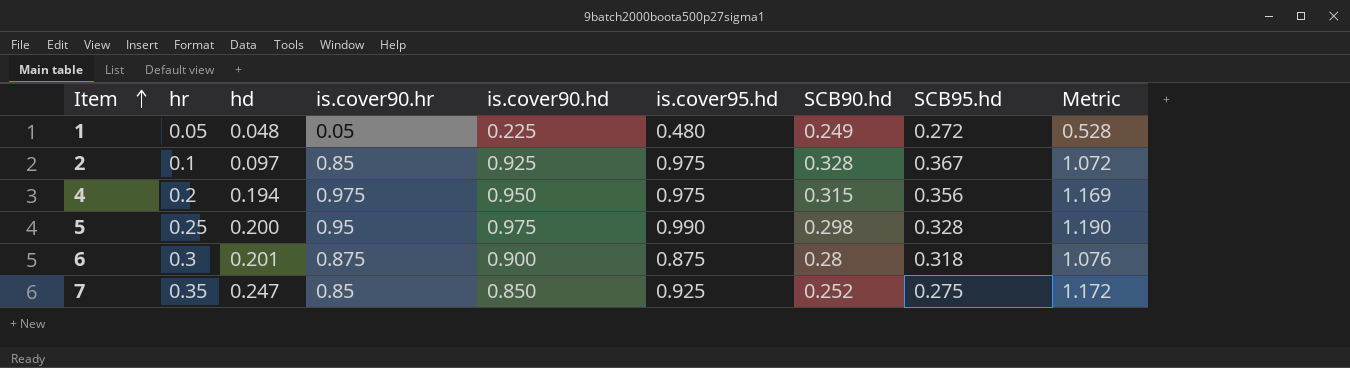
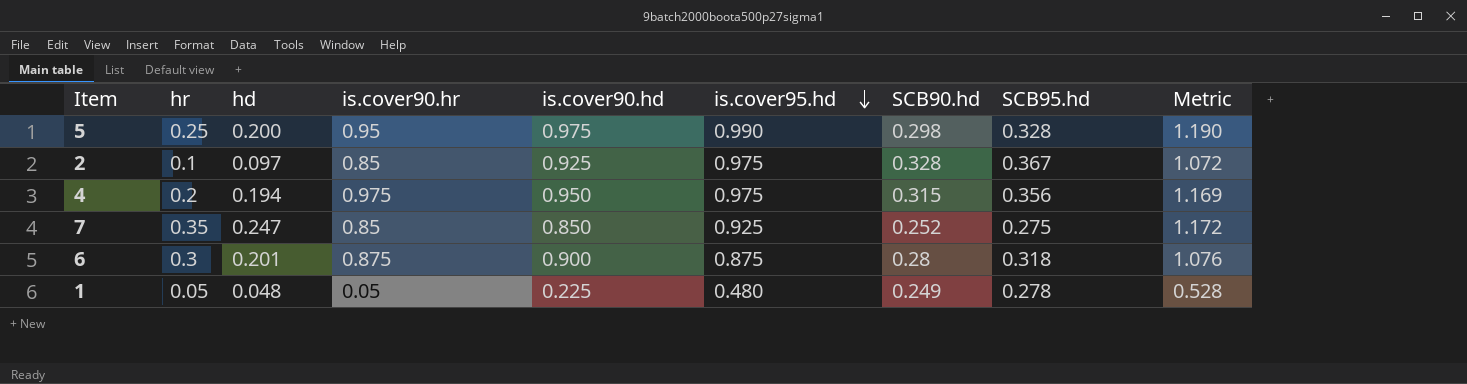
row order: Item ascending -> is.cover95.hd descending
1 | SCB95.hd: 0.272 -> 0.278

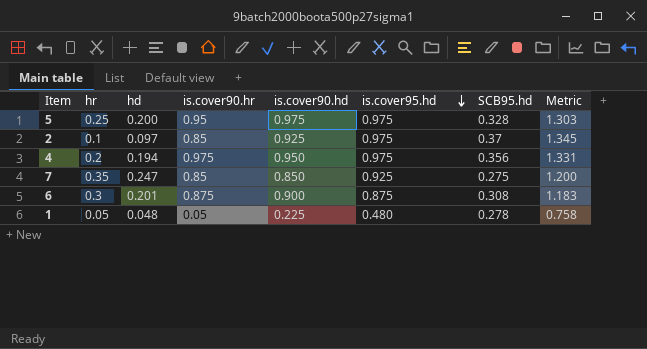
column SCB90.hd | position: 7 -> none
column Metric | formula: [hd] + [is.cover95.hd] -> [is.cover95.hd] + [SCB95.hd]
5 | is.cover95.hd: 0.990 -> 0.975
2 | SCB95.hd: 0.367 -> 0.37
6 | SCB95.hd: 0.318 -> 0.308

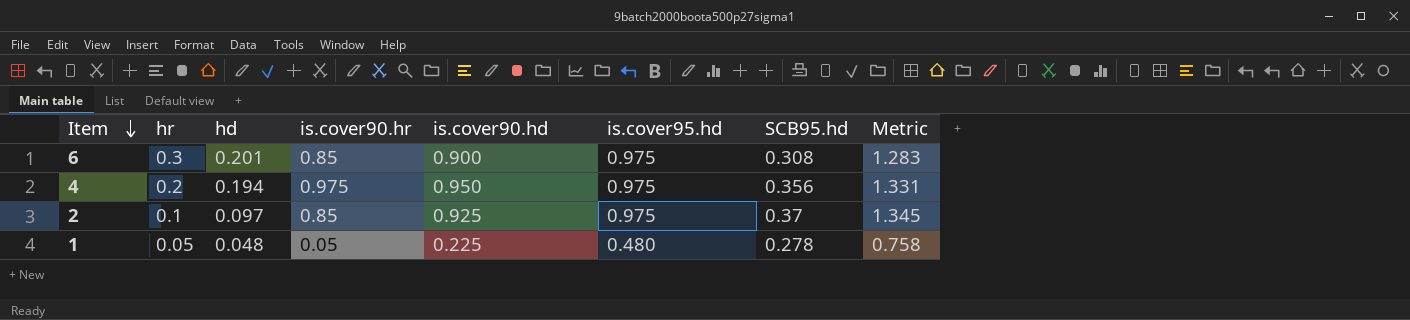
row order: is.cover95.hd descending -> Item descending
row 5: 0.25 | 0.200 | 0.95 | 0.975 | 0.975 | 0.328 | 1.303 -> none
row 7: 0.35 | 0.247 | 0.85 | 0.850 | 0.925 | 0.275 | 1.200 -> none
6 | is.cover90.hr: 0.875 -> 0.85
6 | is.cover95.hd: 0.875 -> 0.975
6 | Metric: 1.183 -> 1.283

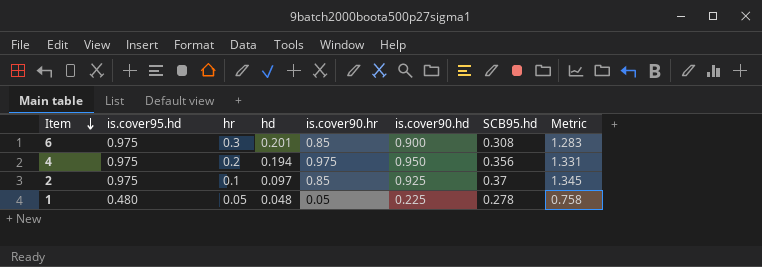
column is.cover95.hd | position: 6 -> 2

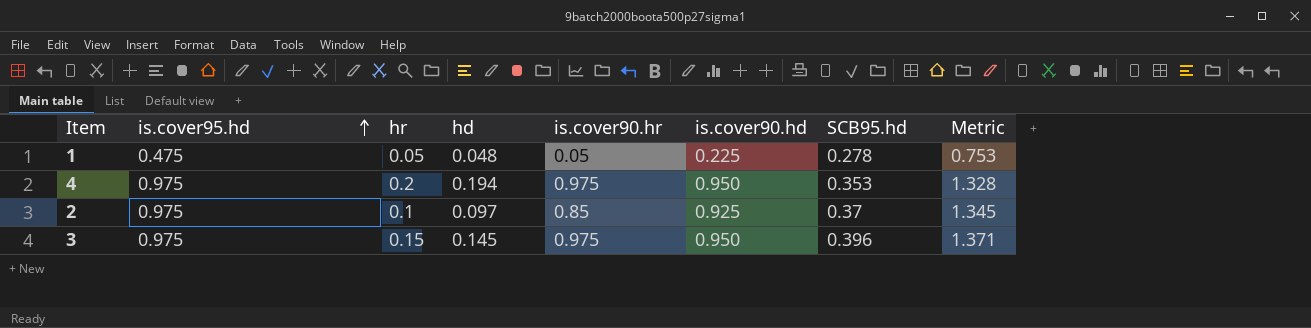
row order: Item descending -> is.cover95.hd ascending
row 6: 0.975 | 0.3 | 0.201 | 0.85 | 0.900 | 0.308 | 1.283 -> none
1 | is.cover95.hd: 0.480 -> 0.475
1 | Metric: 0.758 -> 0.753
4 | SCB95.hd: 0.356 -> 0.353
4 | Metric: 1.331 -> 1.328
row 3: none -> 0.975 | 0.15 | 0.145 | 0.975 | 0.950 | 0.396 | 1.371

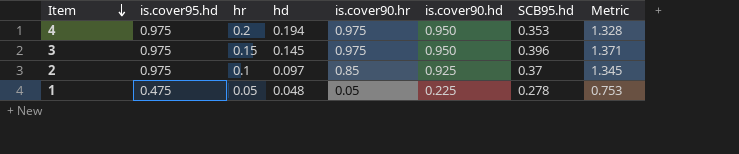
row order: is.cover95.hd ascending -> Item descending

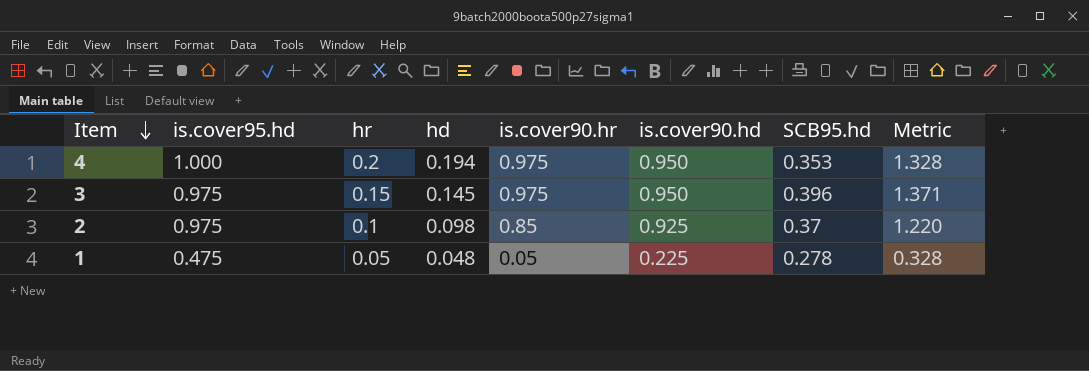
column Metric | formula: [is.cover95.hd] + [SCB95.hd] -> [is.cover90.hr] + [SCB95.hd]
4 | is.cover95.hd: 0.975 -> 1.000
2 | hd: 0.097 -> 0.098

